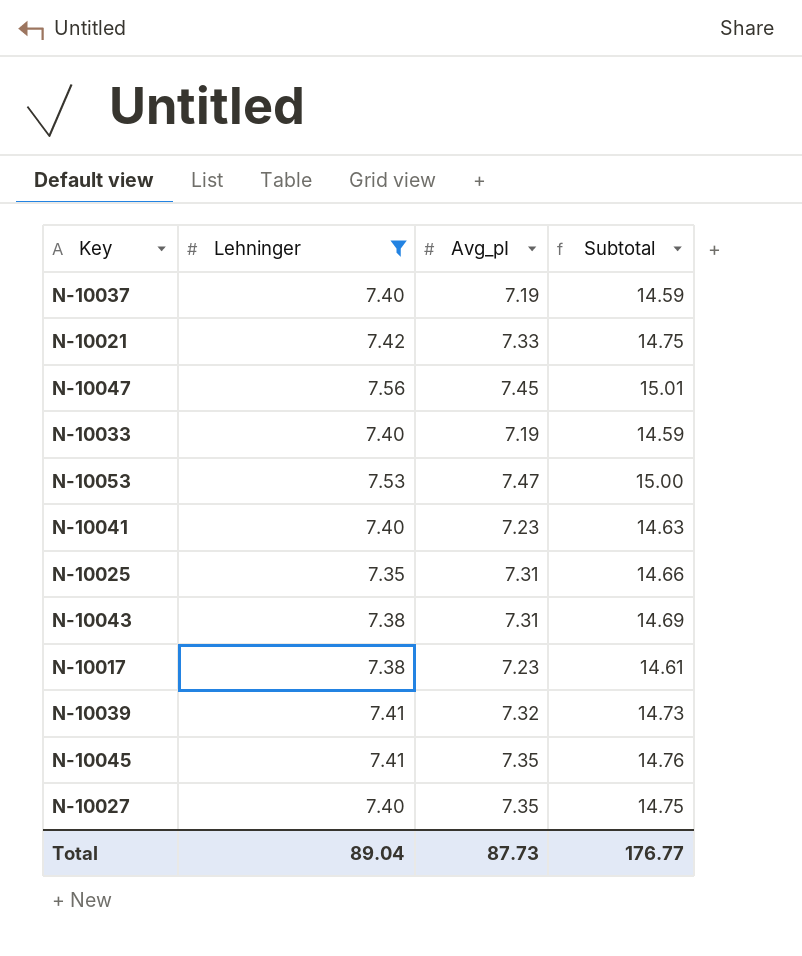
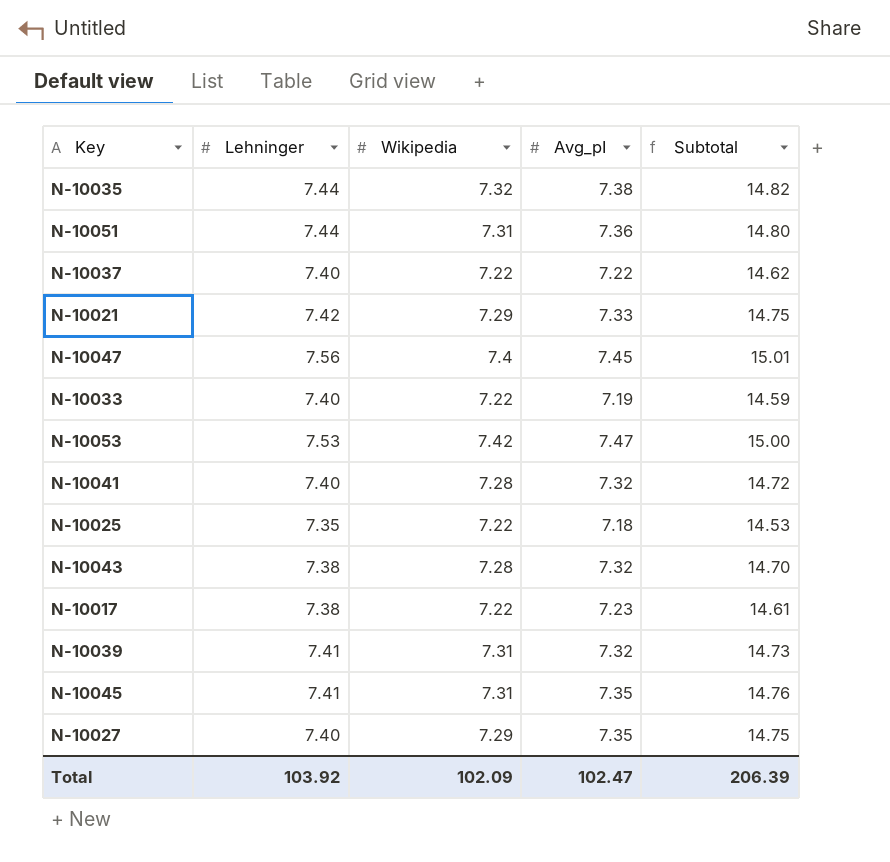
filter: Lehninger != 7.44 -> none
column Wikipedia | position: none -> 3
N-10037 | Avg_pI: 7.19 -> 7.22
N-10037 | Subtotal: 14.59 -> 14.62
N-10041 | Avg_pI: 7.23 -> 7.32
N-10041 | Subtotal: 14.63 -> 14.72
N-10025 | Avg_pI: 7.31 -> 7.18
N-10025 | Subtotal: 14.66 -> 14.53
N-10043 | Avg_pI: 7.31 -> 7.32
N-10043 | Subtotal: 14.69 -> 14.70
Total | Lehninger: 89.04 -> 103.92
Total | Avg_pI: 87.73 -> 102.47
Total | Subtotal: 176.77 -> 206.39

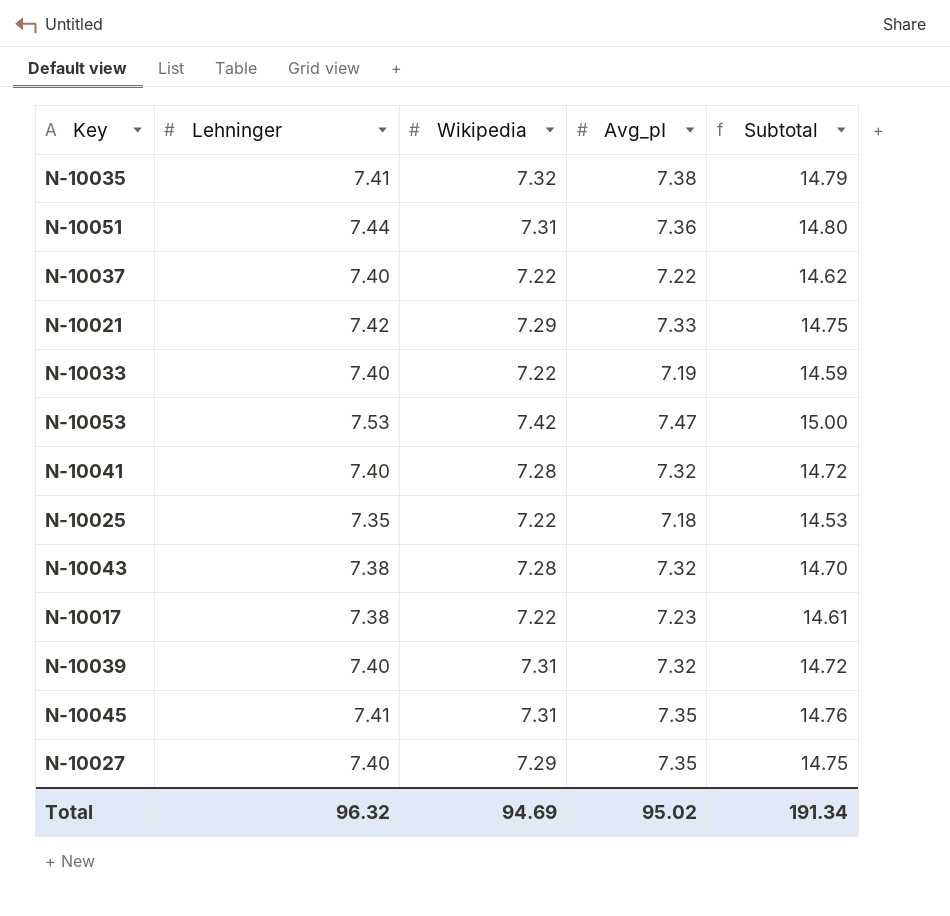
row N-10047: 7.56 | 7.4 | 7.45 | 15.01 -> none
N-10035 | Lehninger: 7.44 -> 7.41
N-10035 | Subtotal: 14.82 -> 14.79
N-10039 | Lehninger: 7.41 -> 7.40
N-10039 | Subtotal: 14.73 -> 14.72
Total | Lehninger: 103.92 -> 96.32
Total | Wikipedia: 102.09 -> 94.69
Total | Avg_pI: 102.47 -> 95.02
Total | Subtotal: 206.39 -> 191.34

